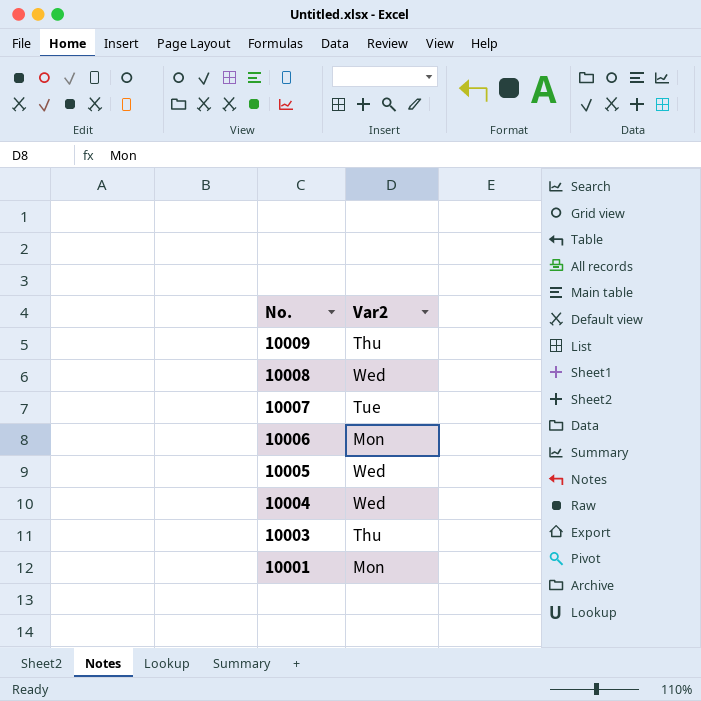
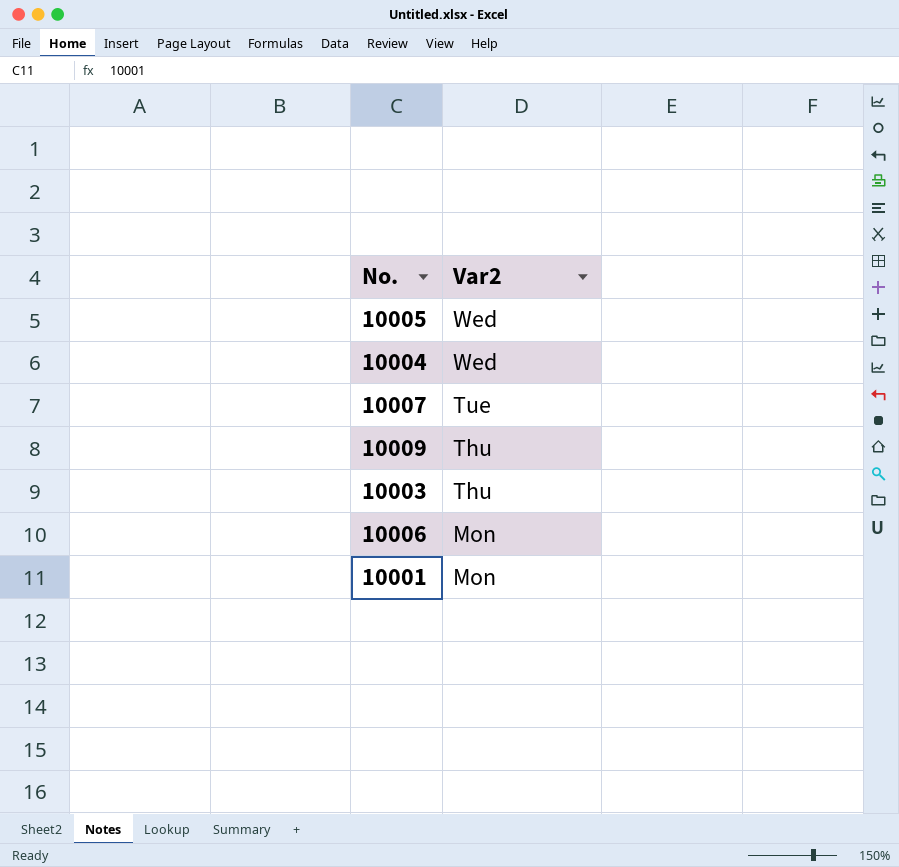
row order: No. descending -> Var2 descending
row 10008: Wed -> none

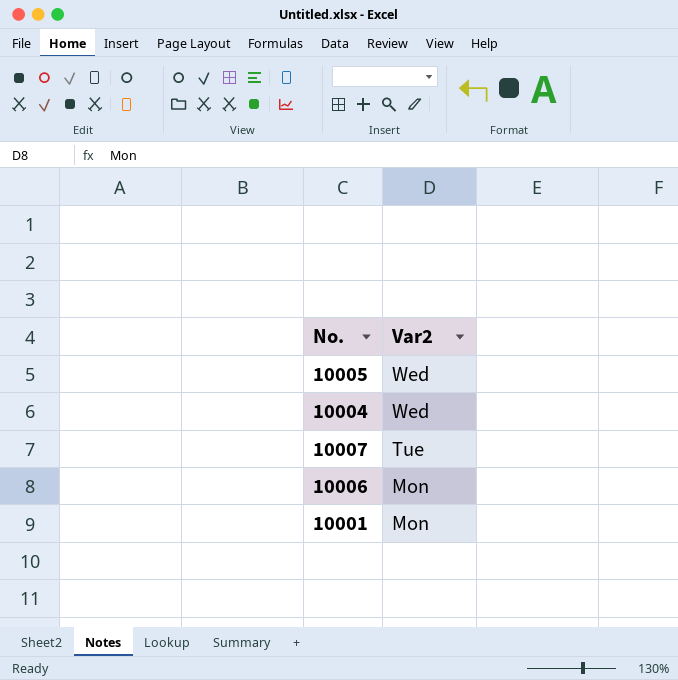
row 10009: Thu -> none
row 10003: Thu -> none

